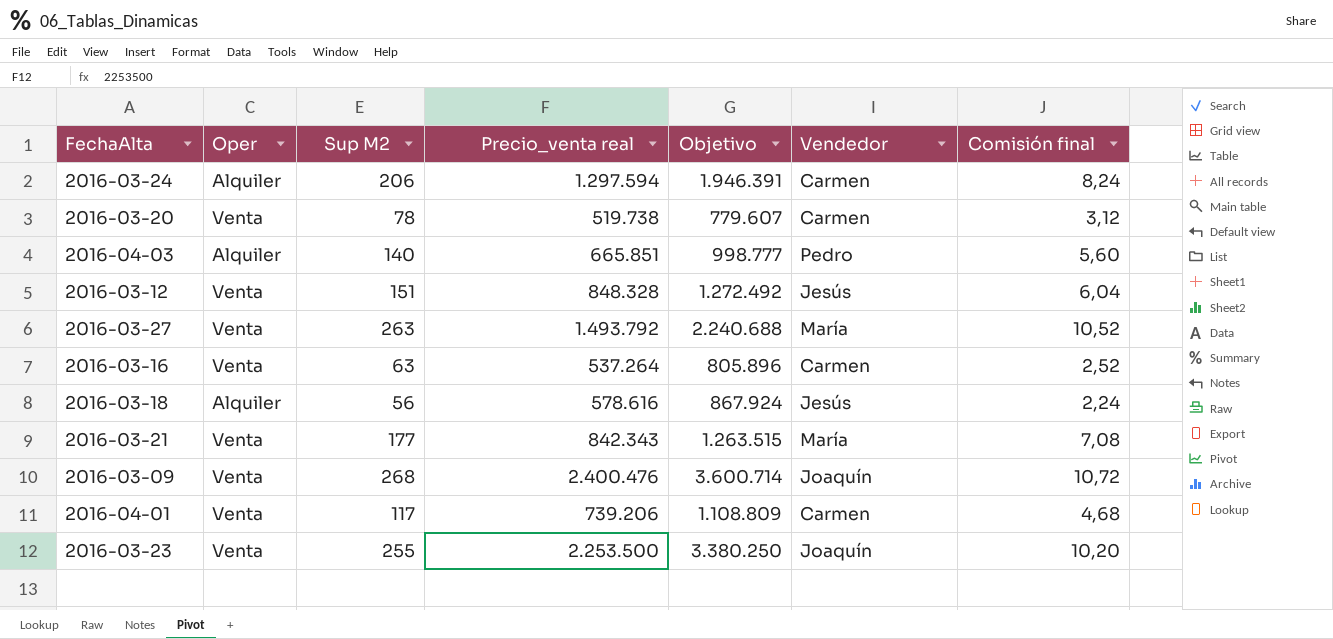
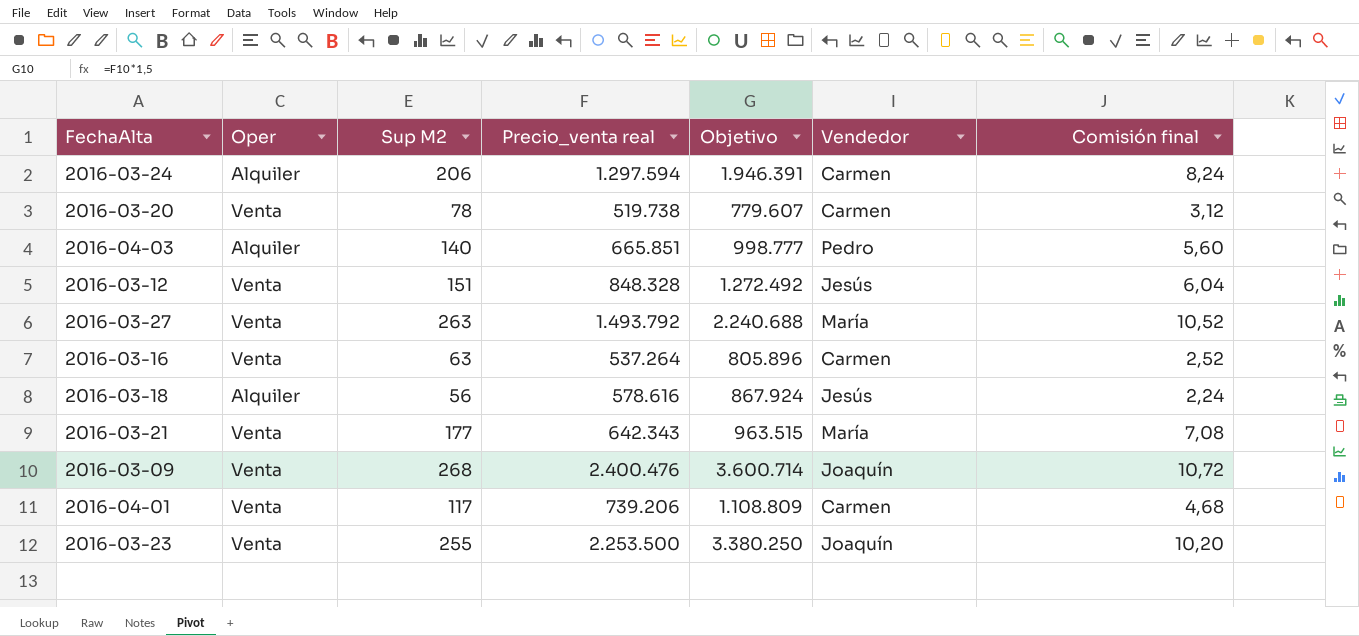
2016-03-21 | Precio_venta real: 842.343 -> 642.343
2016-03-21 | Objetivo: 1.263.515 -> 963.515

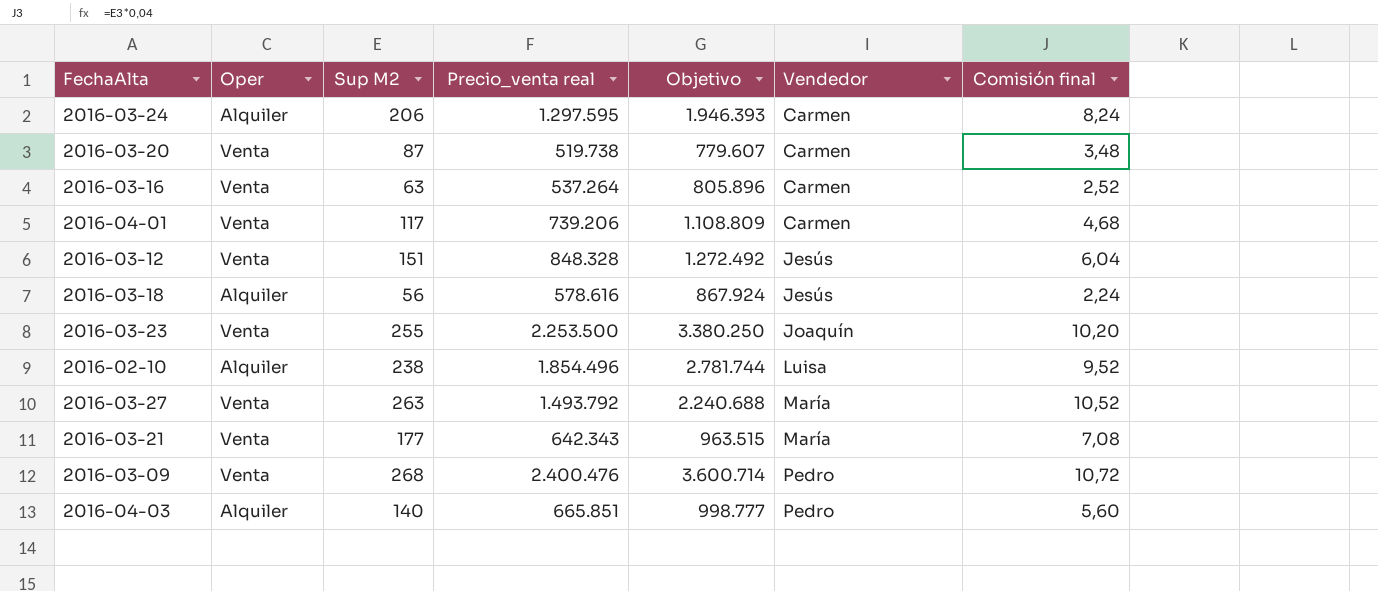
row order: none -> Vendedor ascending
2016-03-24 | Precio_venta real: 1.297.594 -> 1.297.595
2016-03-24 | Objetivo: 1.946.391 -> 1.946.393
2016-03-20 | Sup M2: 78 -> 87
2016-03-20 | Comisión final: 3,12 -> 3,48
row 2016-02-10: none -> Alquiler | 238 | 1.854.496 | 2.781.744 | Luisa | 9,52
2016-03-09 | Vendedor: Joaquín -> Pedro

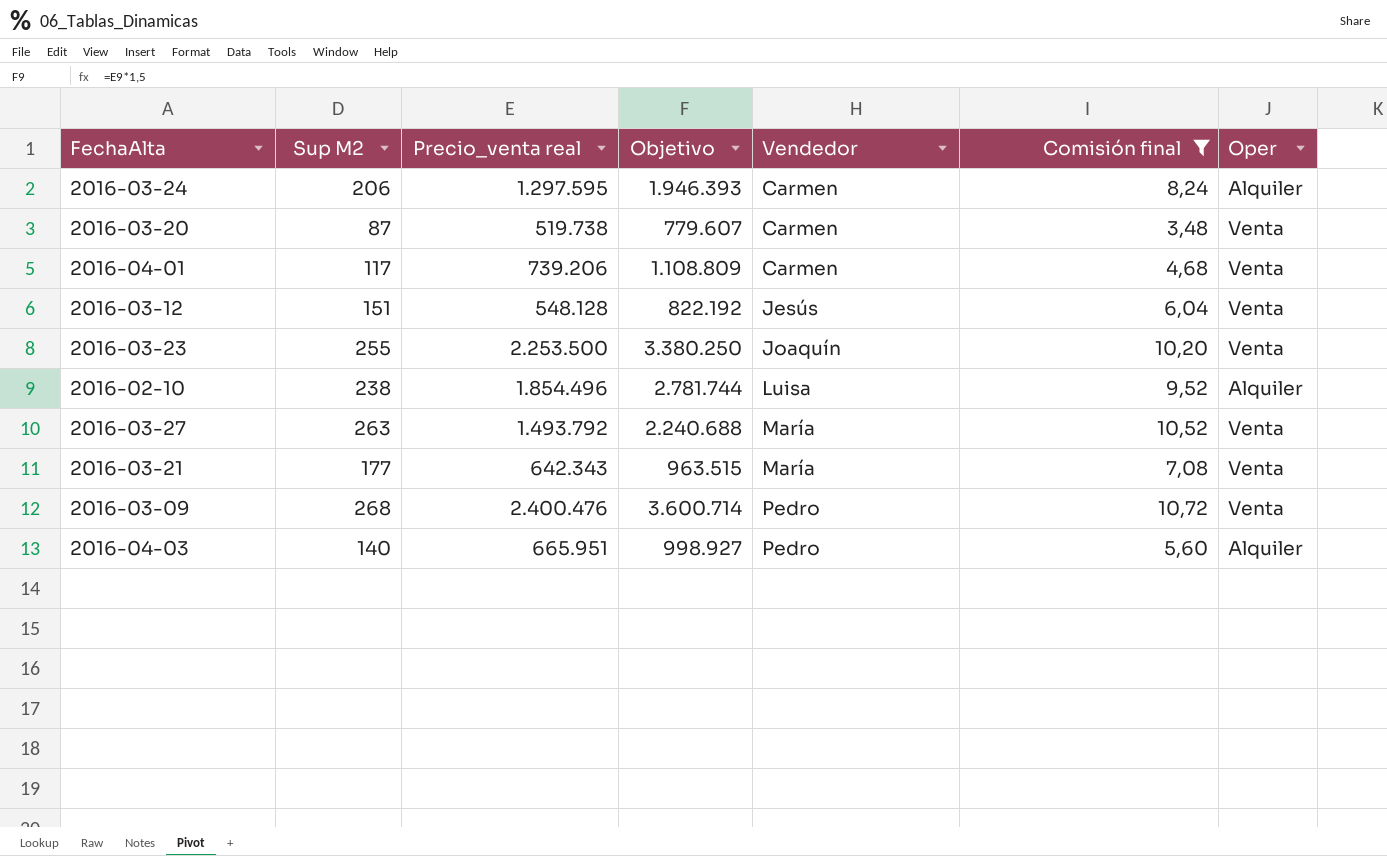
filter: none -> Comisión final >= 3,48
column Oper | position: 2 -> 7
2016-03-12 | Precio_venta real: 848.328 -> 548.128
2016-03-12 | Objetivo: 1.272.492 -> 822.192
2016-04-03 | Precio_venta real: 665.851 -> 665.951
2016-04-03 | Objetivo: 998.777 -> 998.927

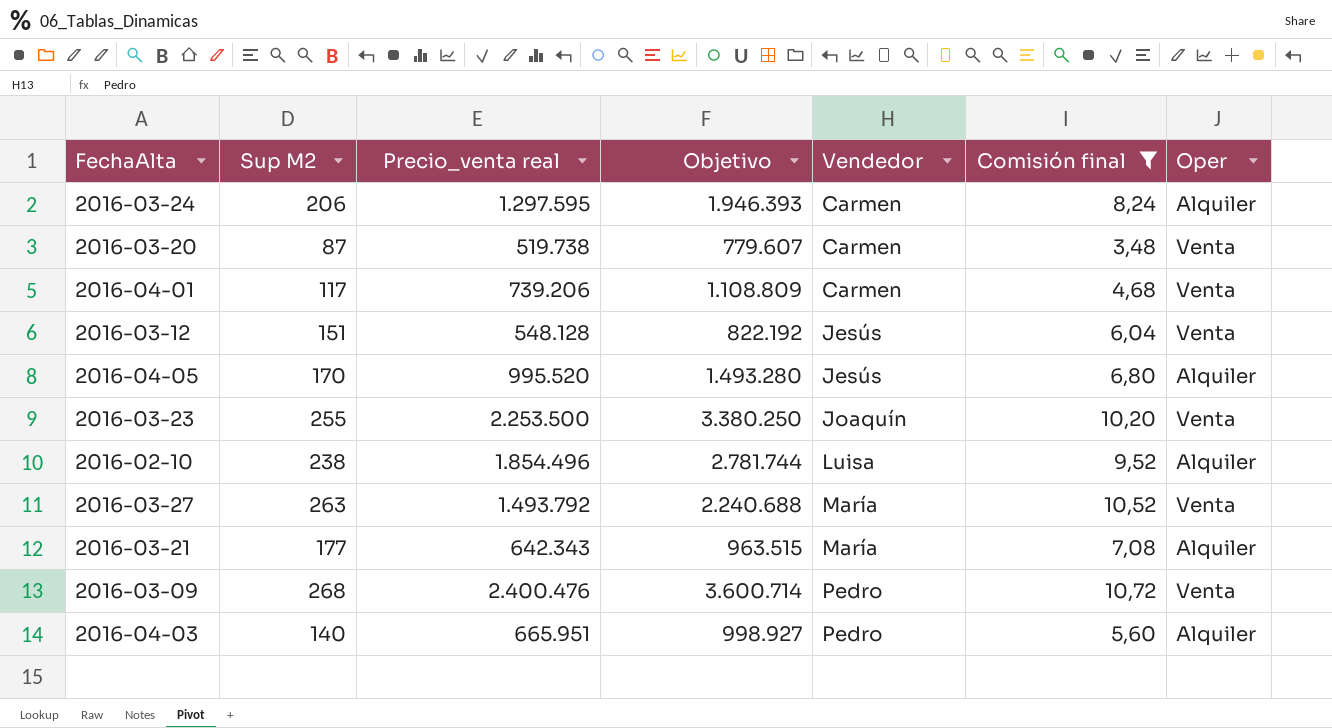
row 2016-04-05: none -> 170 | 995.520 | 1.493.280 | Jesús | 6,80 | Alquiler
2016-03-21 | Oper: Venta -> Alquiler

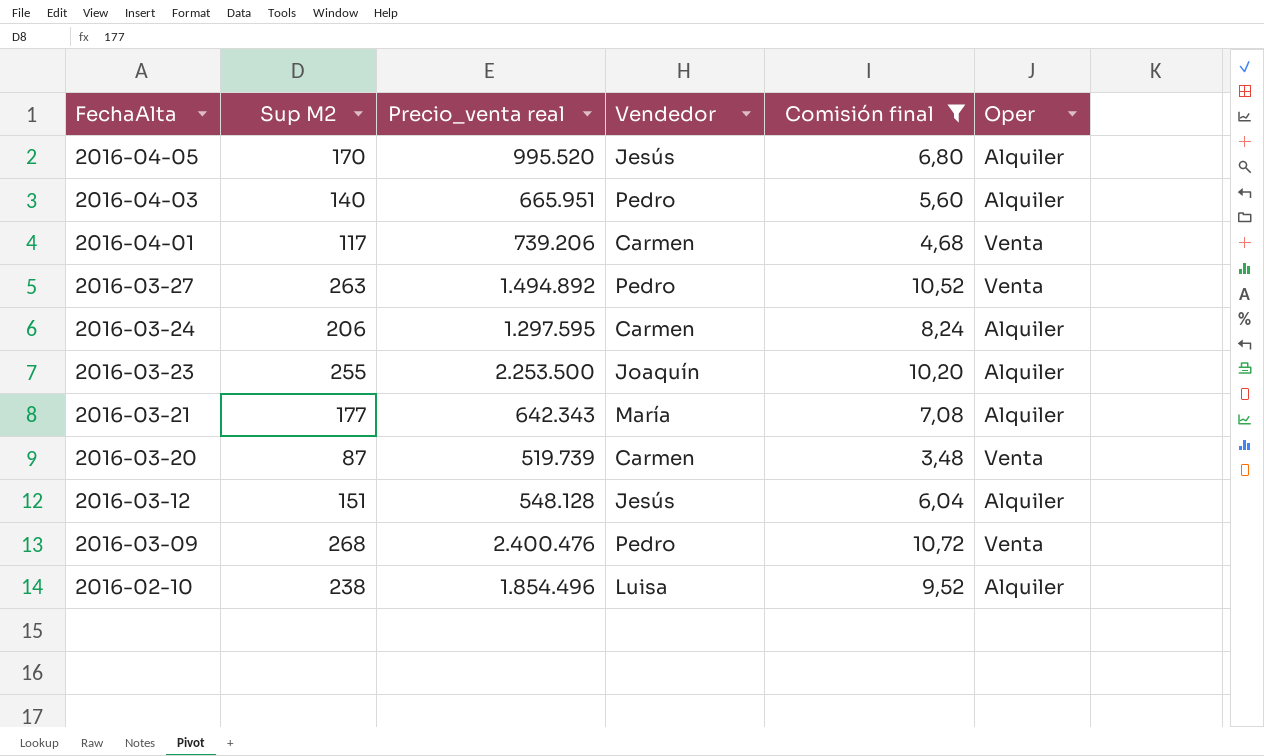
row order: Vendedor ascending -> FechaAlta descending
column Objetivo | formula: [Precio_venta real] * 1,5 -> none
2016-03-27 | Precio_venta real: 1.493.792 -> 1.494.892
2016-03-27 | Vendedor: María -> Pedro
2016-03-23 | Oper: Venta -> Alquiler
2016-03-20 | Precio_venta real: 519.738 -> 519.739
2016-03-12 | Oper: Venta -> Alquiler

